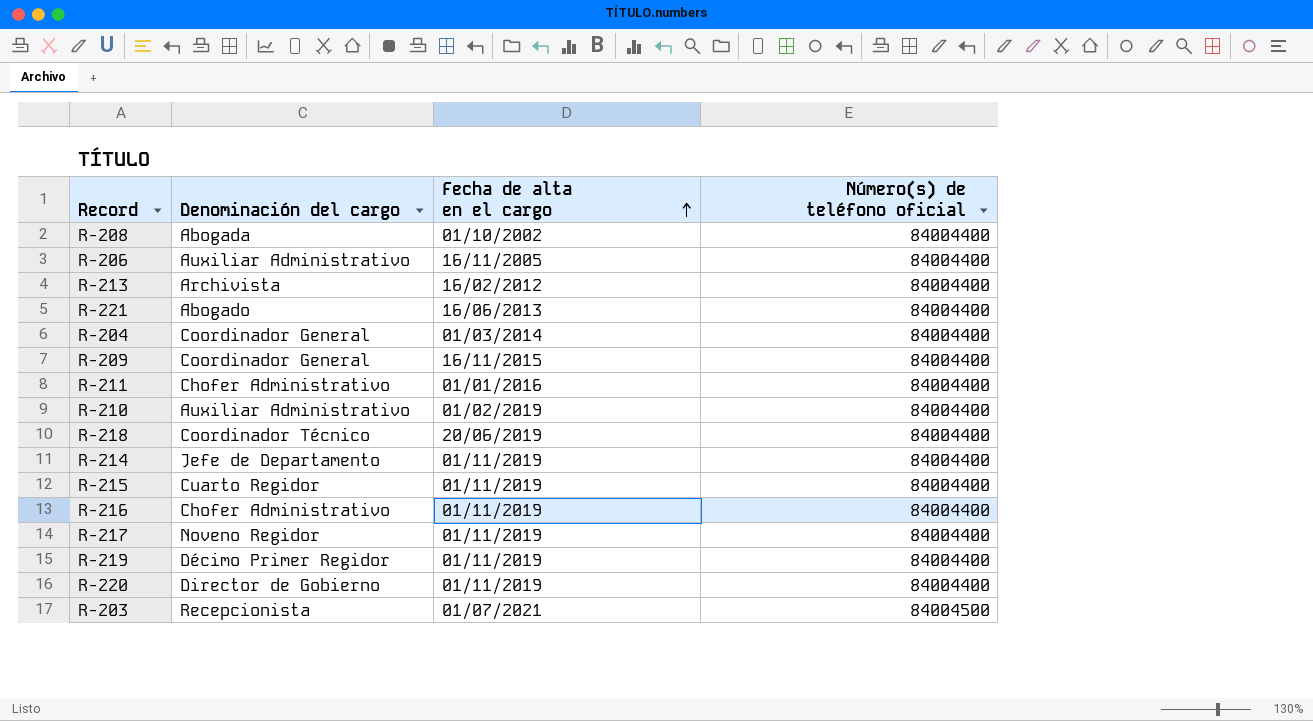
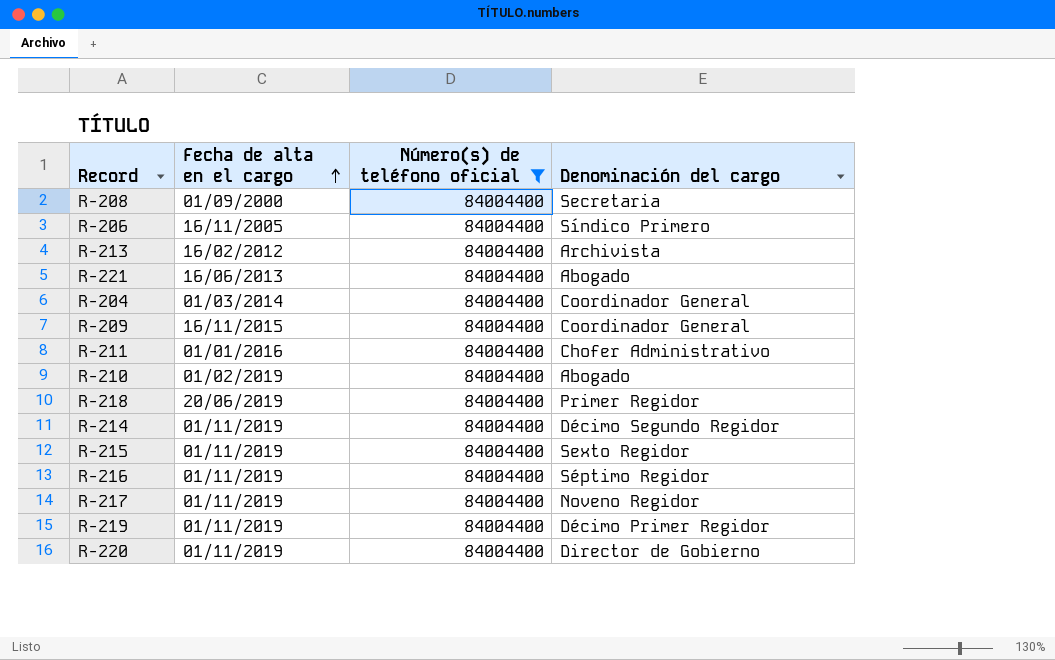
filter: none -> Número(s) de teléfono oficial = 84004400
column Denominación del cargo | position: 2 -> 4
R-208 | Fecha de alta en el cargo: 01/10/2002 -> 01/09/2000
R-208 | Denominación del cargo: Abogada -> Secretaria
R-206 | Denominación del cargo: Auxiliar Administrativo -> Síndico Primero
R-210 | Denominación del cargo: Auxiliar Administrativo -> Abogado
R-218 | Denominación del cargo: Coordinador Técnico -> Primer Regidor
R-214 | Denominación del cargo: Jefe de Departamento -> Décimo Segundo Regidor
R-215 | Denominación del cargo: Cuarto Regidor -> Sexto Regidor
R-216 | Denominación del cargo: Chofer Administrativo -> Séptimo Regidor

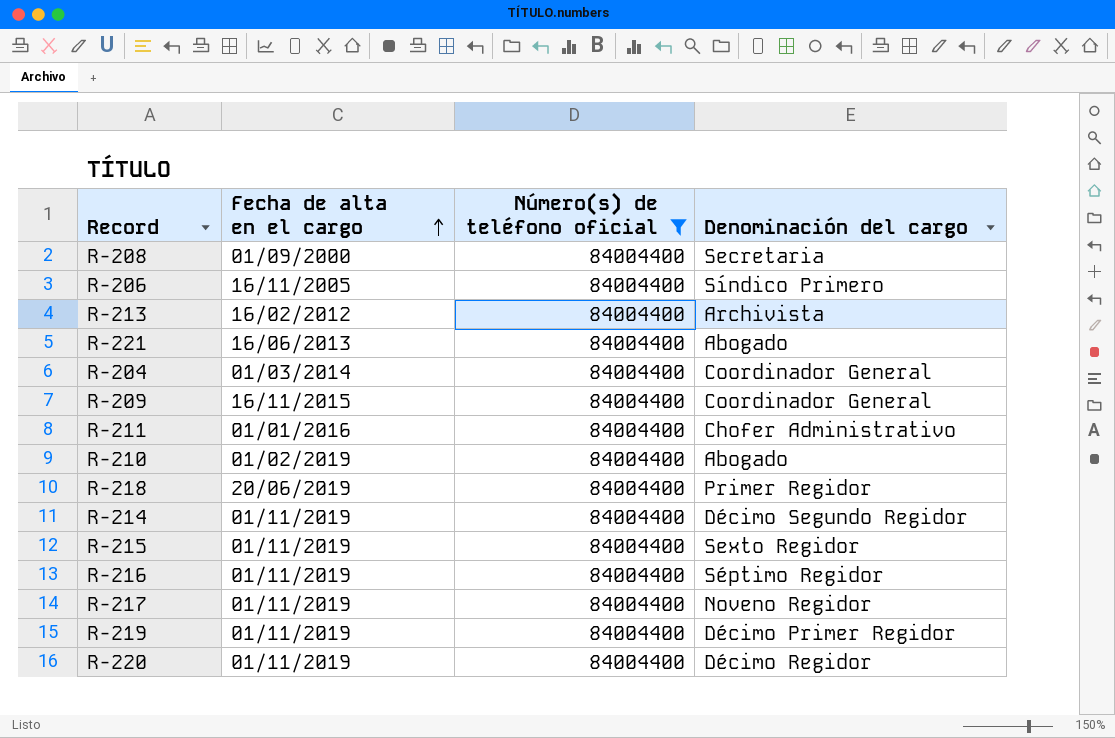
R-220 | Denominación del cargo: Director de Gobierno -> Décimo Regidor

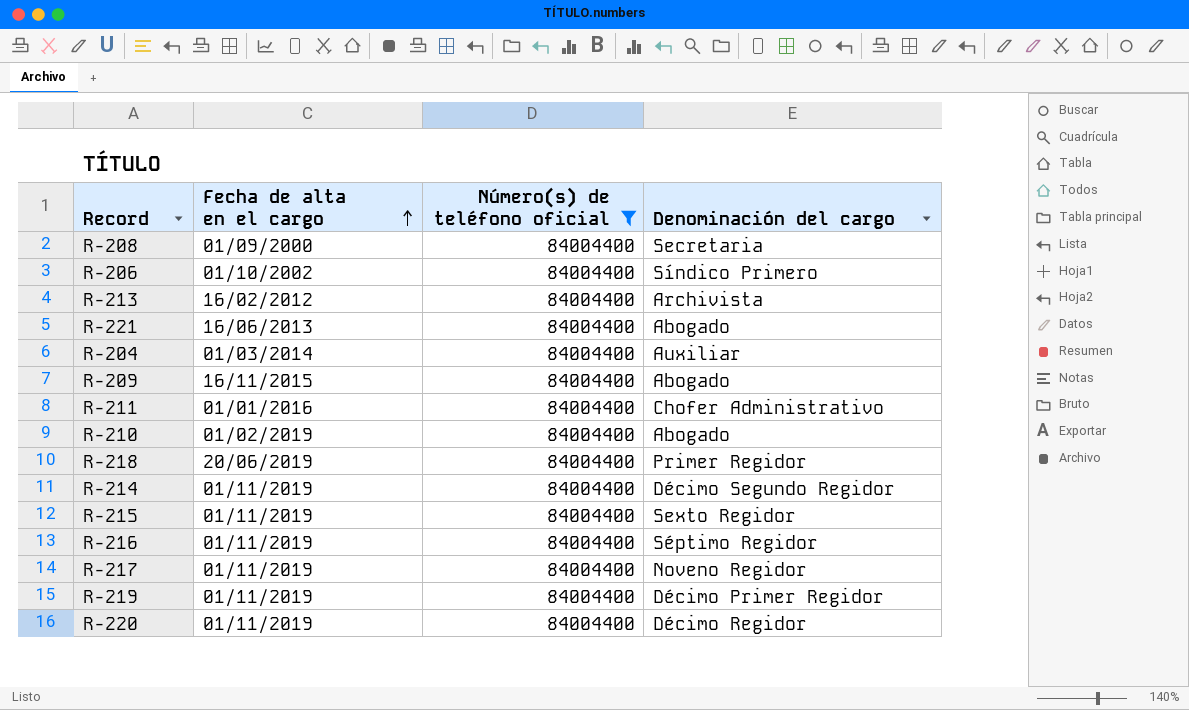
R-206 | Fecha de alta en el cargo: 16/11/2005 -> 01/10/2002
R-204 | Denominación del cargo: Coordinador General -> Auxiliar
R-209 | Denominación del cargo: Coordinador General -> Abogado

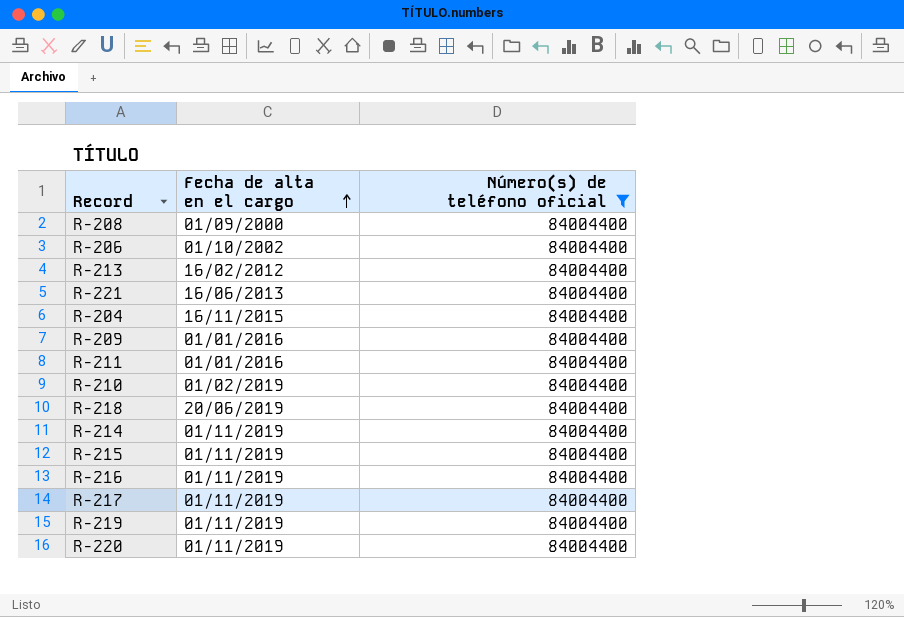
column Denominación del cargo | position: 4 -> none
R-204 | Fecha de alta en el cargo: 01/03/2014 -> 16/11/2015
R-209 | Fecha de alta en el cargo: 16/11/2015 -> 01/01/2016

